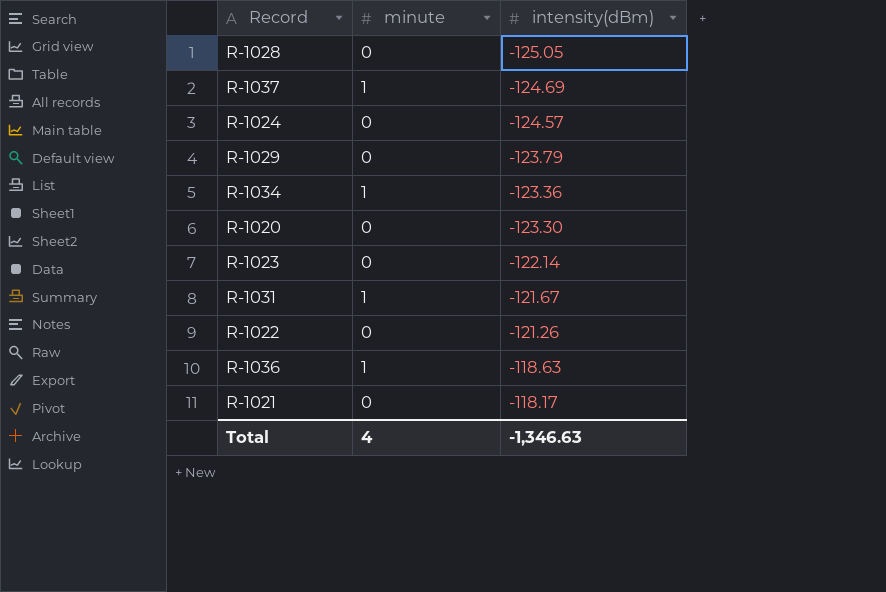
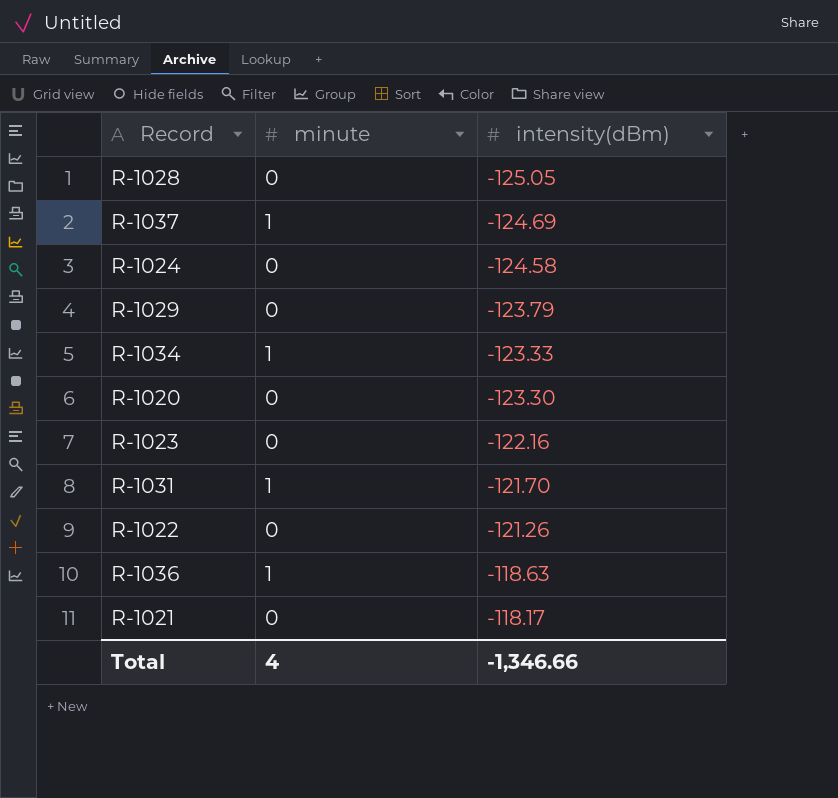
R-1024 | intensity(dBm): -124.57 -> -124.58
R-1034 | intensity(dBm): -123.36 -> -123.33
R-1023 | intensity(dBm): -122.14 -> -122.16
R-1031 | intensity(dBm): -121.67 -> -121.70
Total | intensity(dBm): -1,346.63 -> -1,346.66

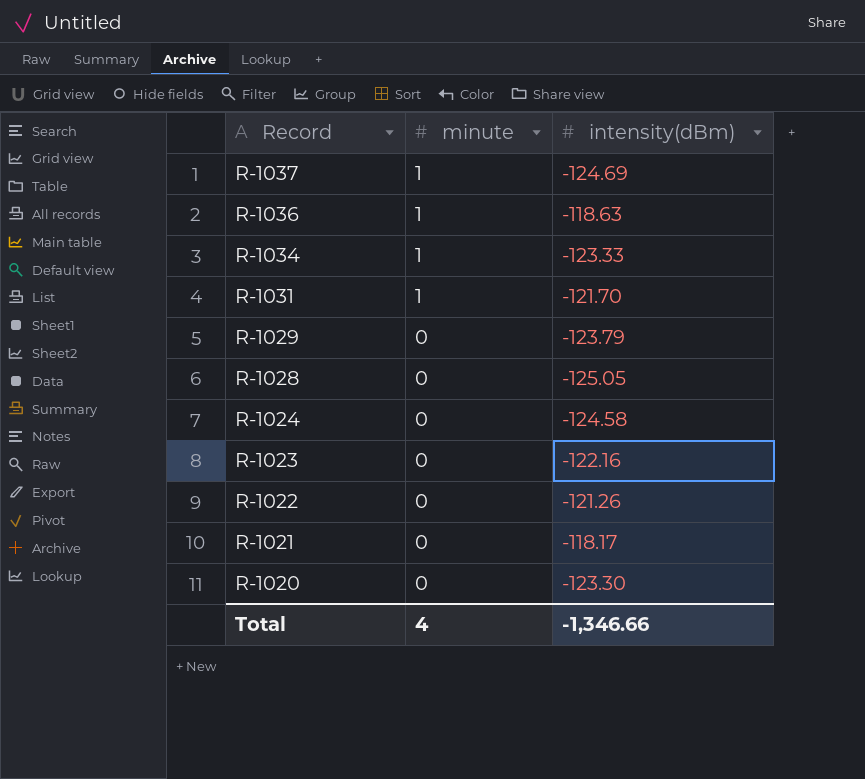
row order: intensity(dBm) ascending -> Record descending

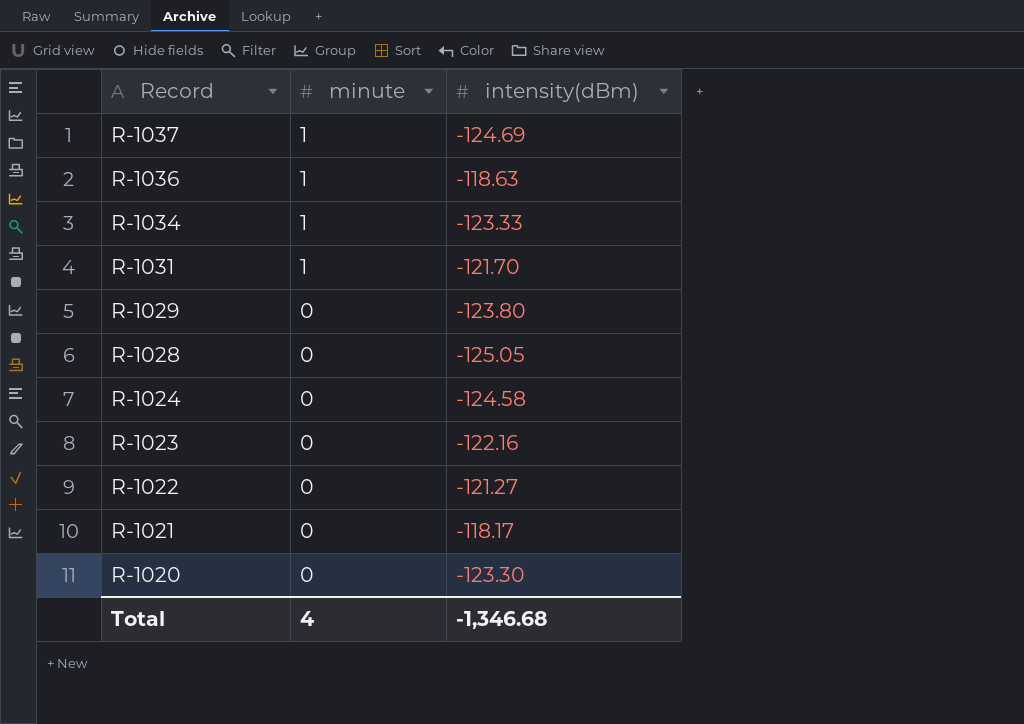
R-1029 | intensity(dBm): -123.79 -> -123.80
R-1022 | intensity(dBm): -121.26 -> -121.27
Total | intensity(dBm): -1,346.66 -> -1,346.68

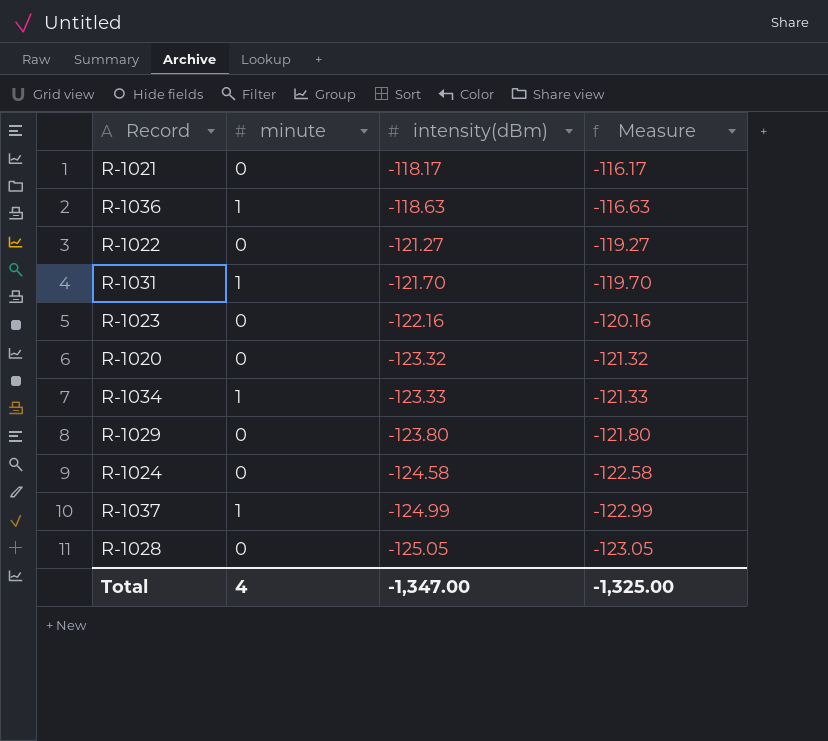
row order: Record descending -> intensity(dBm) descending
column Measure | formula: none -> [intensity(dBm)] + 2
R-1020 | intensity(dBm): -123.30 -> -123.32
R-1037 | intensity(dBm): -124.69 -> -124.99
Total | intensity(dBm): -1,346.68 -> -1,347.00

